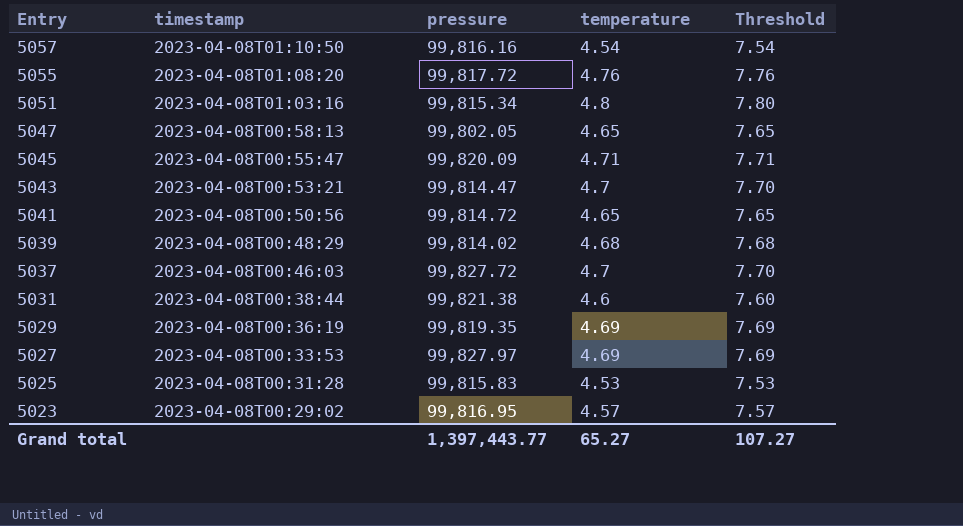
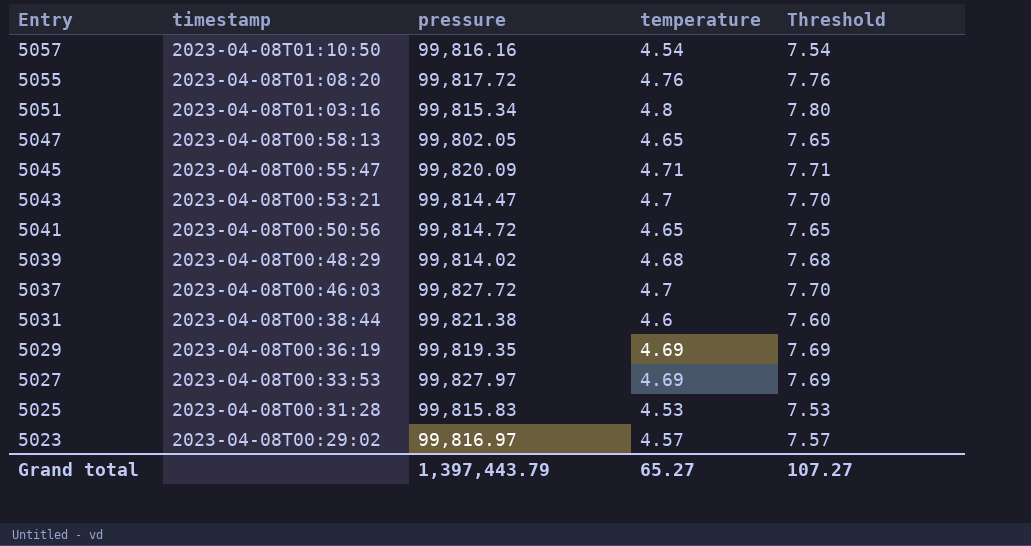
5023 | pressure: 99,816.95 -> 99,816.97
Grand total | pressure: 1,397,443.77 -> 1,397,443.79

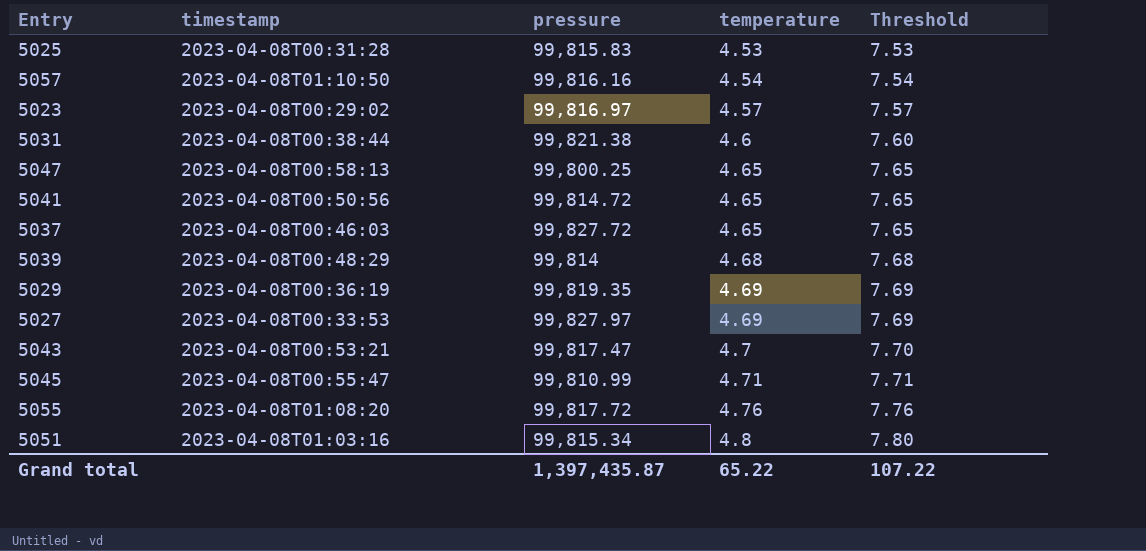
row order: Entry descending -> temperature ascending
5047 | pressure: 99,802.05 -> 99,800.25
5037 | temperature: 4.7 -> 4.65
5037 | Threshold: 7.70 -> 7.65
5039 | pressure: 99,814.02 -> 99,814
5043 | pressure: 99,814.47 -> 99,817.47
5045 | pressure: 99,820.09 -> 99,810.99
Grand total | pressure: 1,397,443.79 -> 1,397,435.87
Grand total | temperature: 65.27 -> 65.22
Grand total | Threshold: 107.27 -> 107.22

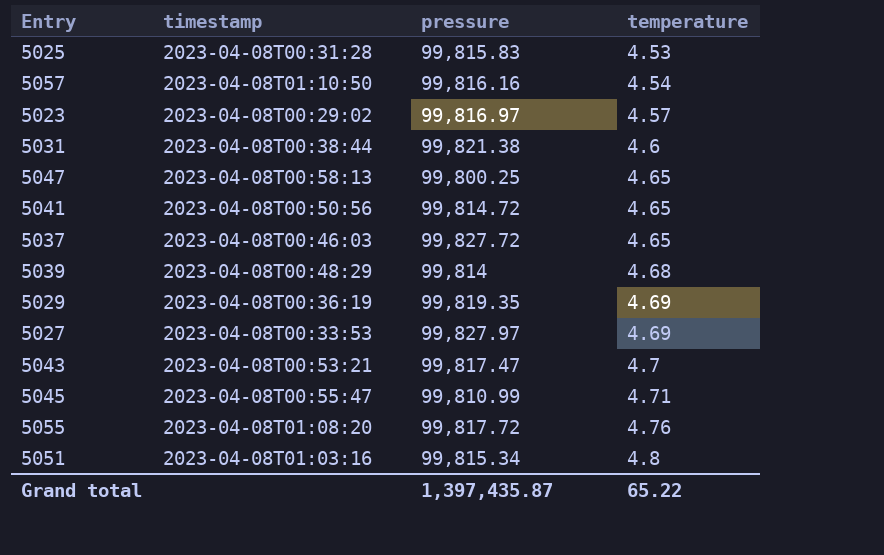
column Threshold | formula: [temperature] + 3 -> none

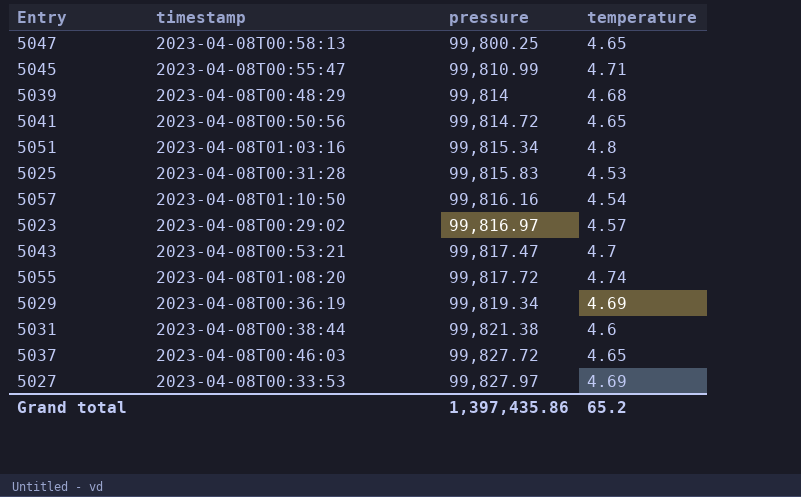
row order: temperature ascending -> pressure ascending
5055 | temperature: 4.76 -> 4.74
5029 | pressure: 99,819.35 -> 99,819.34
Grand total | pressure: 1,397,435.87 -> 1,397,435.86
Grand total | temperature: 65.22 -> 65.2

